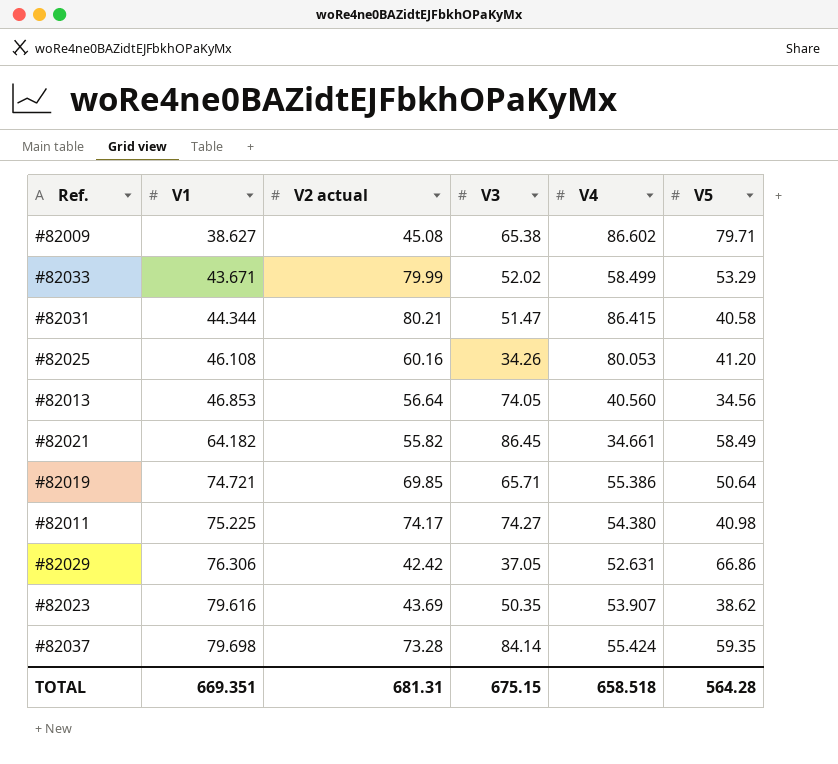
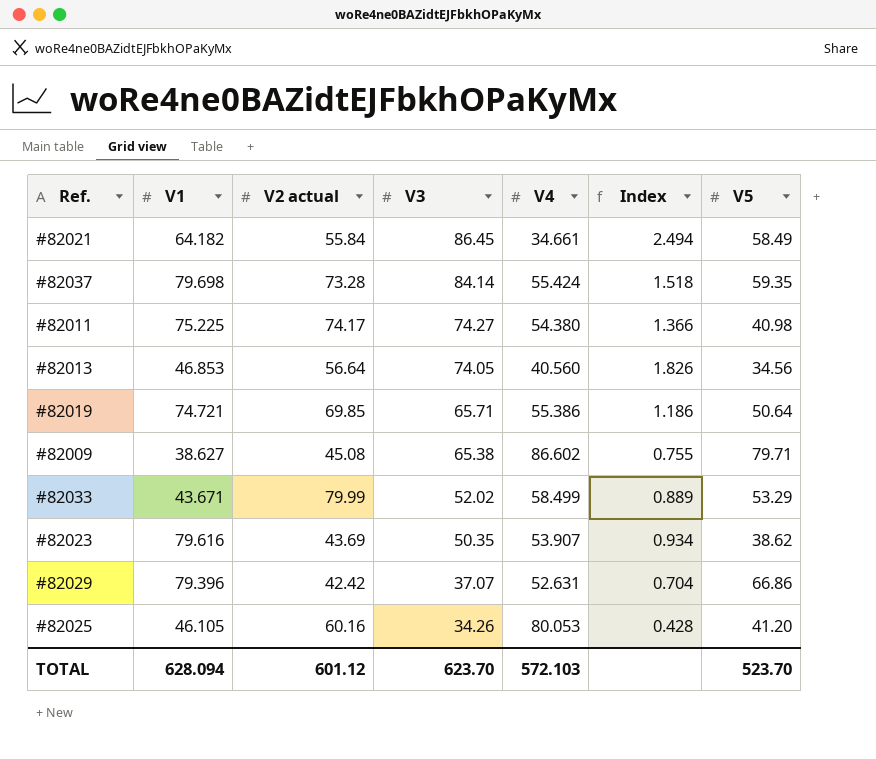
row order: V1 ascending -> V3 descending
column Index | formula: none -> [V3] / [V4]
row #82031: 44.344 | 80.21 | 51.47 | 86.415 | 40.58 -> none
#82021 | V2 actual: 55.82 -> 55.84
#82029 | V1: 76.306 -> 79.396
#82029 | V3: 37.05 -> 37.07
#82025 | V1: 46.108 -> 46.105
TOTAL | V1: 669.351 -> 628.094
TOTAL | V2 actual: 681.31 -> 601.12
TOTAL | V3: 675.15 -> 623.70
TOTAL | V4: 658.518 -> 572.103
TOTAL | V5: 564.28 -> 523.70

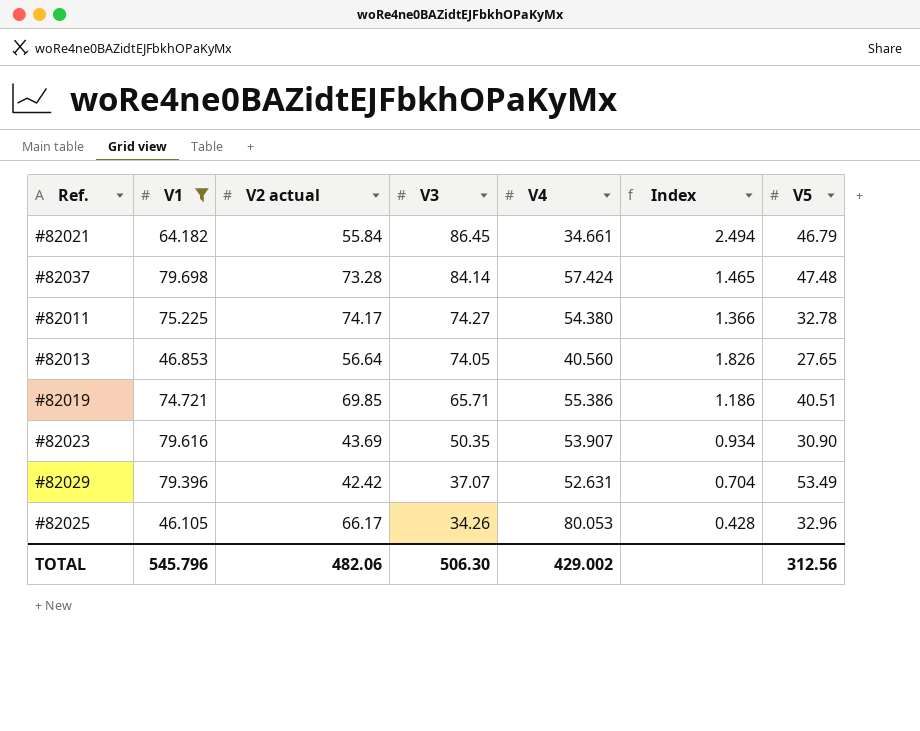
filter: none -> V1 >= 46.105
#82021 | V5: 58.49 -> 46.79
#82037 | V4: 55.424 -> 57.424
#82037 | Index: 1.518 -> 1.465
#82037 | V5: 59.35 -> 47.48
#82011 | V5: 40.98 -> 32.78
#82013 | V5: 34.56 -> 27.65
#82019 | V5: 50.64 -> 40.51
#82023 | V5: 38.62 -> 30.90
#82029 | V5: 66.86 -> 53.49
#82025 | V2 actual: 60.16 -> 66.17
#82025 | V5: 41.20 -> 32.96
TOTAL | V1: 628.094 -> 545.796
TOTAL | V2 actual: 601.12 -> 482.06
TOTAL | V3: 623.70 -> 506.30
TOTAL | V4: 572.103 -> 429.002
TOTAL | V5: 523.70 -> 312.56

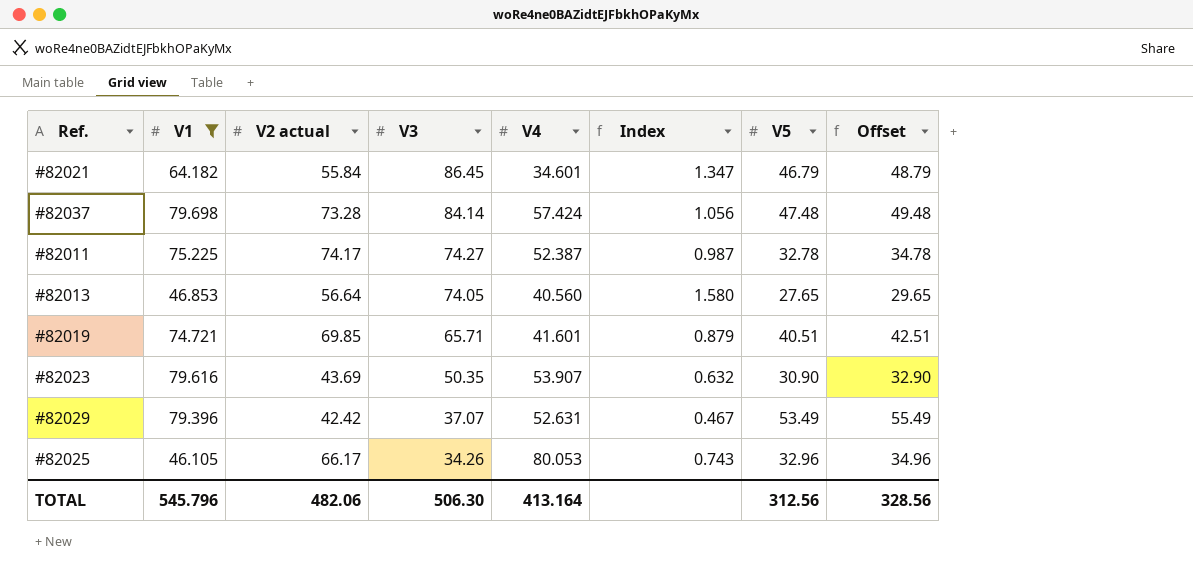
column Index | formula: [V3] / [V4] -> [V3] / [V1]
column Offset | formula: none -> [V5] + 2
#82021 | V4: 34.661 -> 34.601
#82011 | V4: 54.380 -> 52.387
#82019 | V4: 55.386 -> 41.601
TOTAL | V4: 429.002 -> 413.164

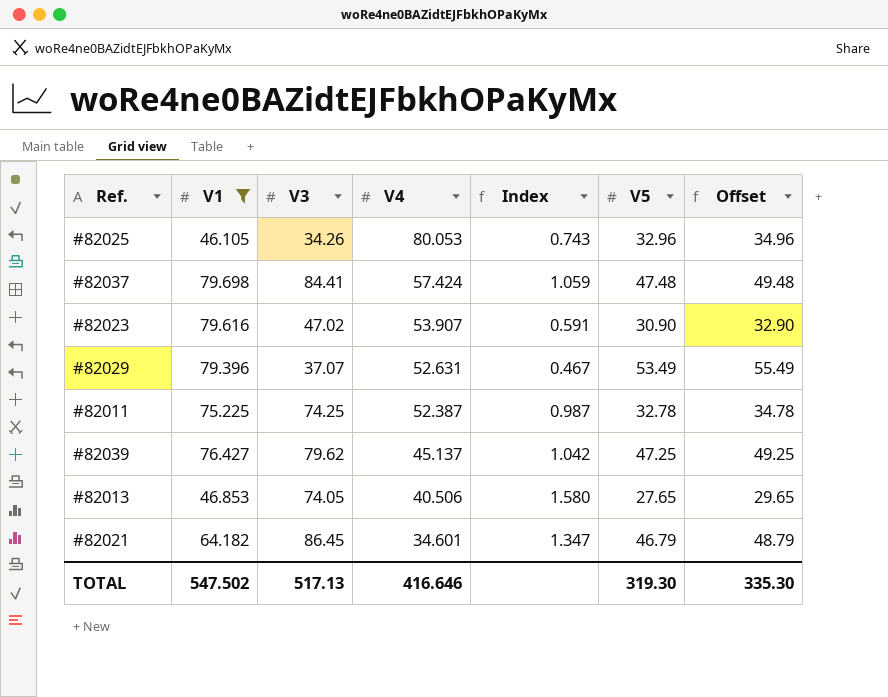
row order: V3 descending -> V4 descending
column V2 actual | position: 3 -> none
row #82019: 74.721 | 69.85 | 65.71 | 41.601 | 0.879 | 40.51 | 42.51 -> none
#82037 | V3: 84.14 -> 84.41
#82037 | Index: 1.056 -> 1.059
#82023 | V3: 50.35 -> 47.02
#82023 | Index: 0.632 -> 0.591
#82011 | V3: 74.27 -> 74.25
row #82039: none -> 76.427 | 79.62 | 45.137 | 1.042 | 47.25 | 49.25
#82013 | V4: 40.560 -> 40.506
TOTAL | V1: 545.796 -> 547.502
TOTAL | V3: 506.30 -> 517.13
TOTAL | V4: 413.164 -> 416.646
TOTAL | V5: 312.56 -> 319.30
TOTAL | Offset: 328.56 -> 335.30

